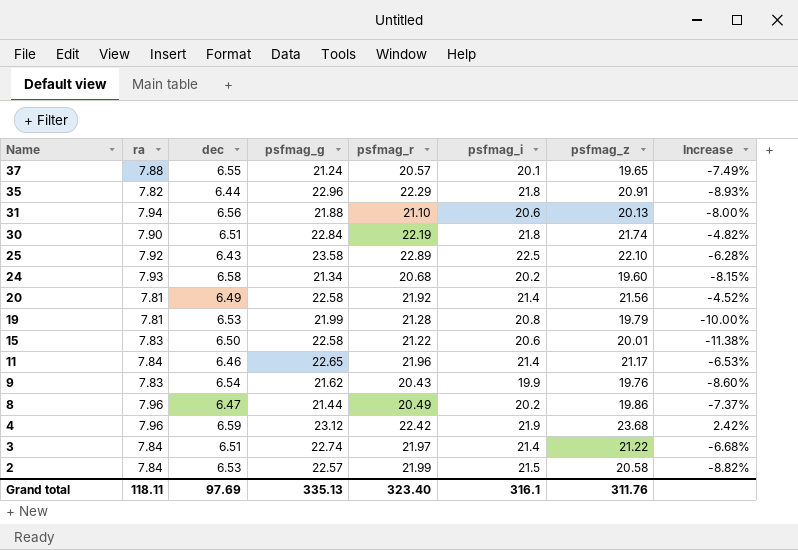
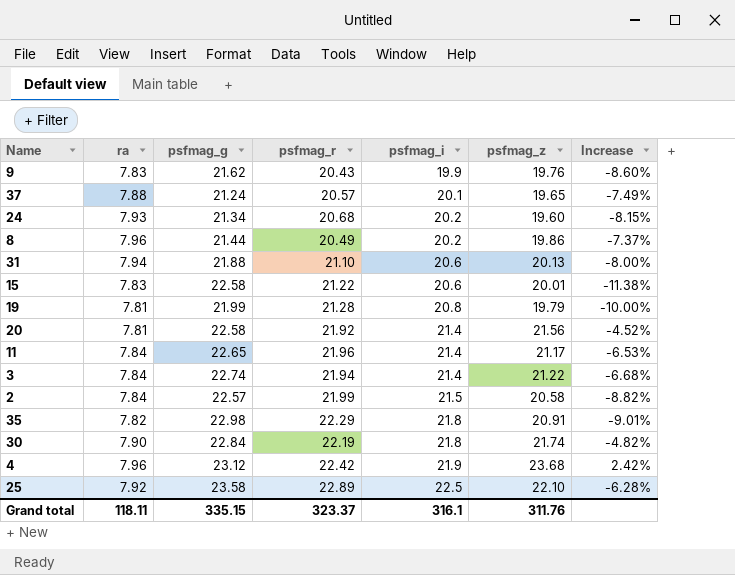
row order: Name descending -> psfmag_i ascending
column dec | position: 3 -> none
3 | psfmag_r: 21.97 -> 21.94
35 | psfmag_g: 22.96 -> 22.98
35 | Increase: -8.93% -> -9.01%
Grand total | psfmag_g: 335.13 -> 335.15
Grand total | psfmag_r: 323.40 -> 323.37

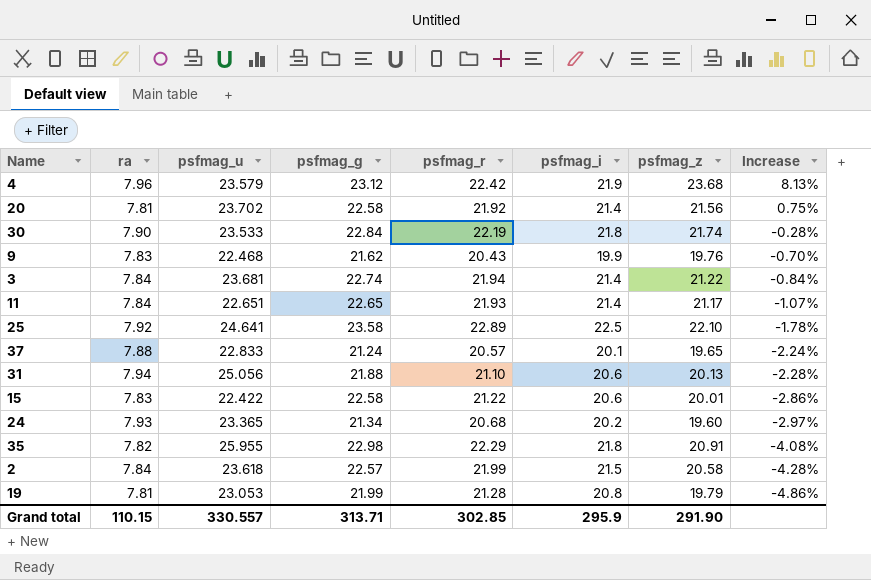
row order: psfmag_i ascending -> Increase descending
column psfmag_u | position: none -> 3
column Increase | formula: ([psfmag_z] - [psfmag_g]) / [psfmag_g] -> ([psfmag_z] - [psfmag_i]) / [psfmag_i]
row 8: 7.96 | 21.44 | 20.49 | 20.2 | 19.86 | -7.37% -> none
11 | psfmag_r: 21.96 -> 21.93
Grand total | ra: 118.11 -> 110.15
Grand total | psfmag_g: 335.15 -> 313.71
Grand total | psfmag_r: 323.37 -> 302.85
Grand total | psfmag_i: 316.1 -> 295.9
Grand total | psfmag_z: 311.76 -> 291.90

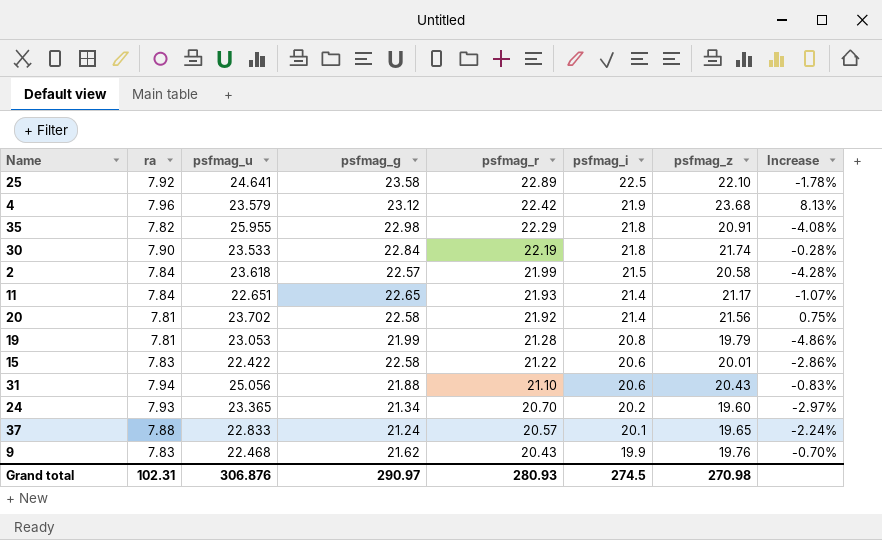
row order: Increase descending -> psfmag_r descending
row 3: 7.84 | 23.681 | 22.74 | 21.94 | 21.4 | 21.22 | -0.84% -> none
31 | psfmag_z: 20.13 -> 20.43
31 | Increase: -2.28% -> -0.83%
24 | psfmag_r: 20.68 -> 20.70
Grand total | ra: 110.15 -> 102.31
Grand total | psfmag_u: 330.557 -> 306.876
Grand total | psfmag_g: 313.71 -> 290.97
Grand total | psfmag_r: 302.85 -> 280.93
Grand total | psfmag_i: 295.9 -> 274.5
Grand total | psfmag_z: 291.90 -> 270.98

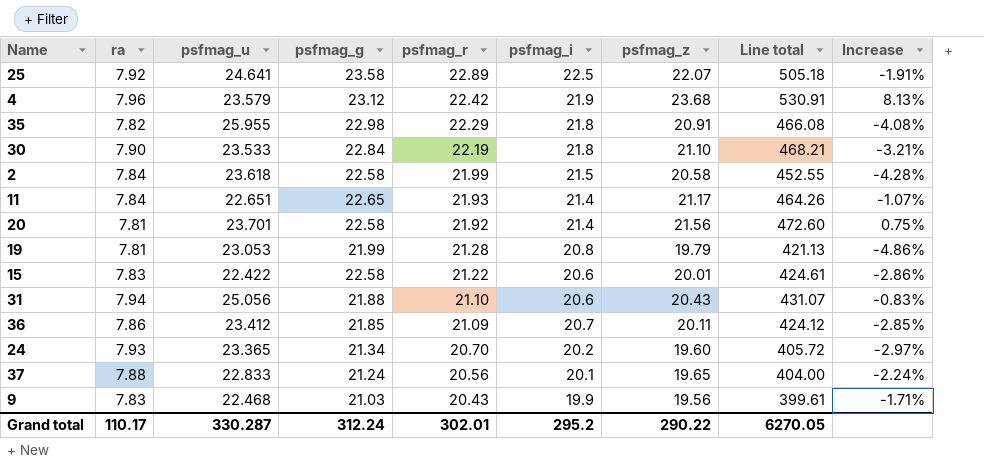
column Line total | formula: none -> [psfmag_r] * [psfmag_z]
25 | psfmag_z: 22.10 -> 22.07
25 | Increase: -1.78% -> -1.91%
30 | psfmag_z: 21.74 -> 21.10
30 | Increase: -0.28% -> -3.21%
2 | psfmag_g: 22.57 -> 22.58
20 | psfmag_u: 23.702 -> 23.701
row 36: none -> 7.86 | 23.412 | 21.85 | 21.09 | 20.7 | 20.11 | 424.12 | -2.85%
37 | psfmag_r: 20.57 -> 20.56
9 | psfmag_g: 21.62 -> 21.03
9 | psfmag_z: 19.76 -> 19.56
9 | Increase: -0.70% -> -1.71%
Grand total | ra: 102.31 -> 110.17
Grand total | psfmag_u: 306.876 -> 330.287
Grand total | psfmag_g: 290.97 -> 312.24
Grand total | psfmag_r: 280.93 -> 302.01
Grand total | psfmag_i: 274.5 -> 295.2
Grand total | psfmag_z: 270.98 -> 290.22

